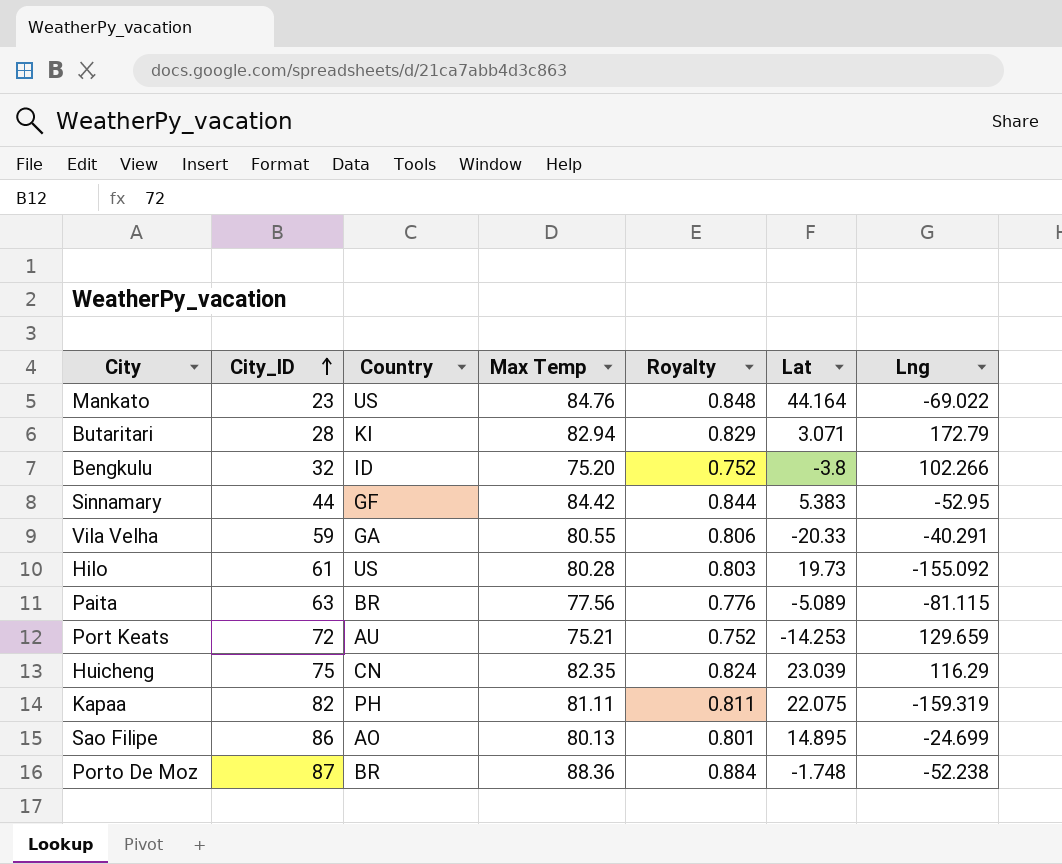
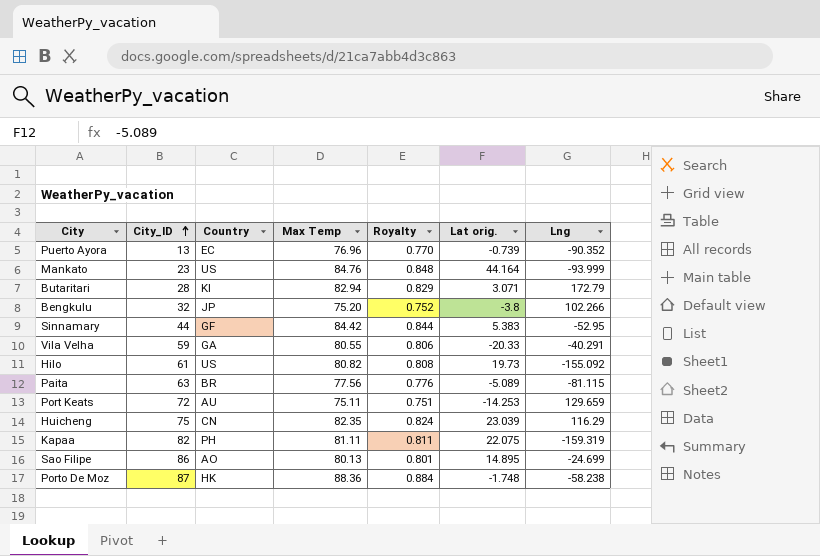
column name: Lat -> Lat orig.
row Puerto Ayora: none -> 13 | EC | 76.96 | 0.770 | -0.739 | -90.352
Mankato | Lng: -69.022 -> -93.999
Bengkulu | Country: ID -> JP
Hilo | Max Temp: 80.28 -> 80.82
Hilo | Royalty: 0.803 -> 0.808
Port Keats | Max Temp: 75.21 -> 75.11
Port Keats | Royalty: 0.752 -> 0.751
Porto De Moz | Country: BR -> HK
Porto De Moz | Lng: -52.238 -> -58.238

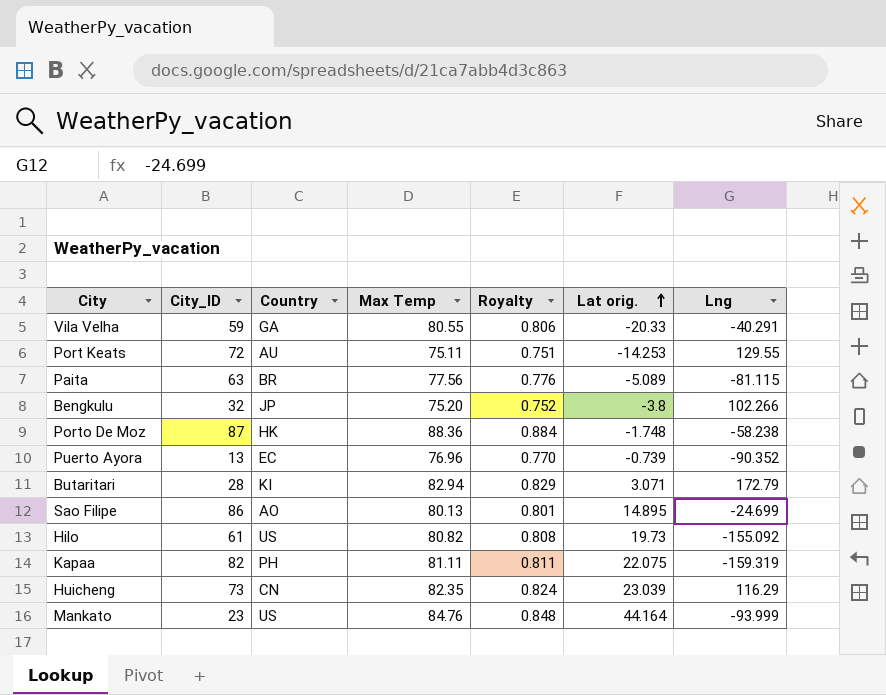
row order: City_ID ascending -> Lat orig. ascending
row Sinnamary: 44 | GF | 84.42 | 0.844 | 5.383 | -52.95 -> none
Port Keats | Lng: 129.659 -> 129.55
Huicheng | City_ID: 75 -> 73

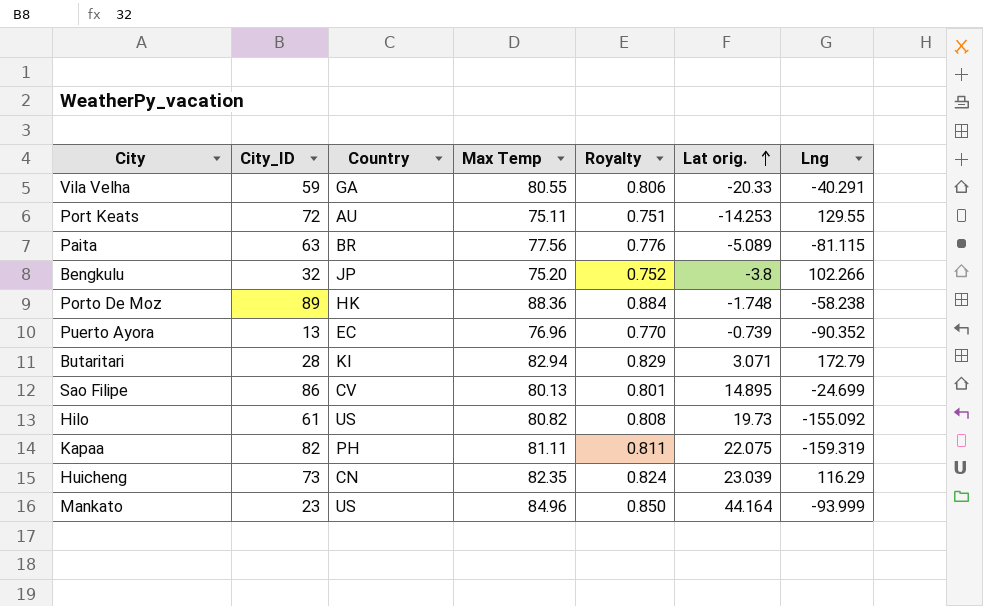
Porto De Moz | City_ID: 87 -> 89
Sao Filipe | Country: AO -> CV
Mankato | Max Temp: 84.76 -> 84.96
Mankato | Royalty: 0.848 -> 0.850

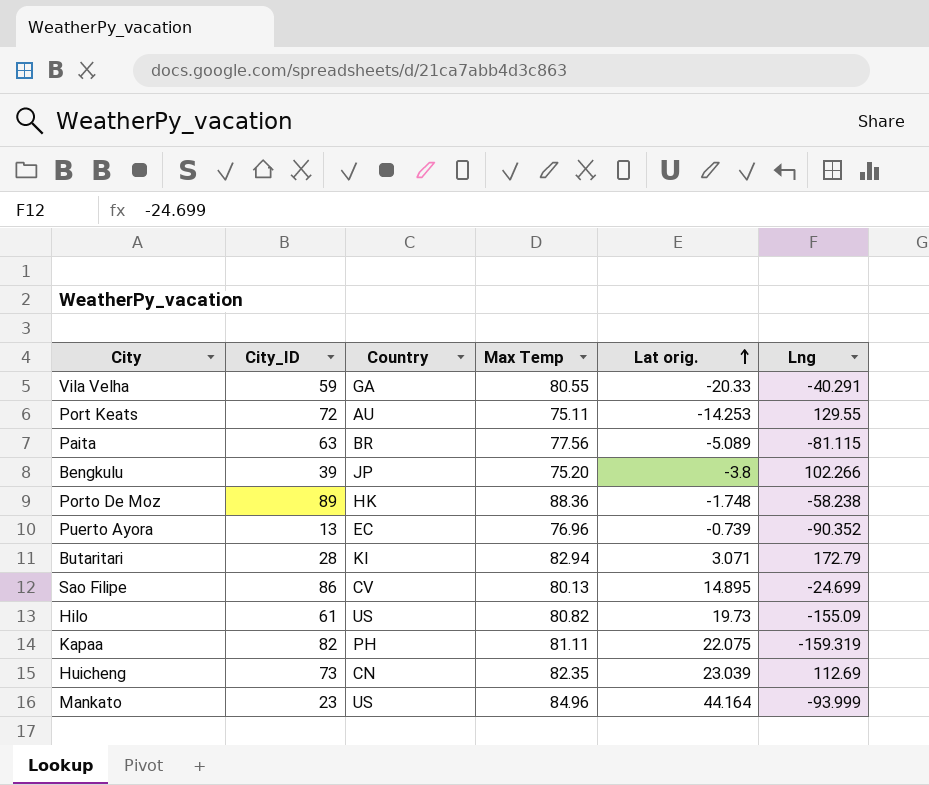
column Royalty | formula: [Max Temp] * 0.01 -> none
Bengkulu | City_ID: 32 -> 39
Hilo | Lng: -155.092 -> -155.09
Huicheng | Lng: 116.29 -> 112.69

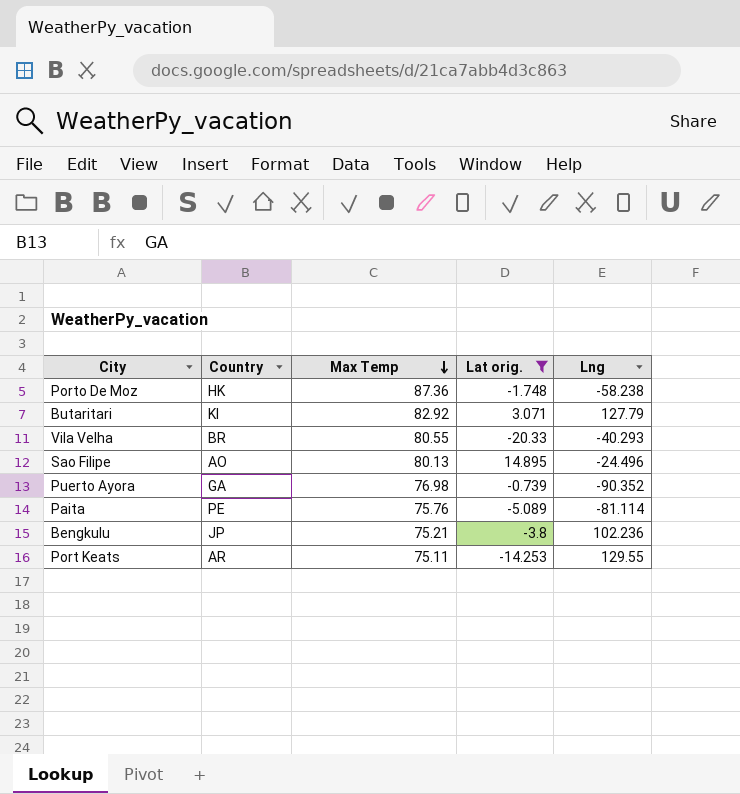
filter: none -> Lat orig. <= 14.895
row order: Lat orig. ascending -> Max Temp descending
column City_ID | position: 2 -> none
Porto De Moz | Max Temp: 88.36 -> 87.36
Butaritari | Max Temp: 82.94 -> 82.92
Butaritari | Lng: 172.79 -> 127.79
Vila Velha | Country: GA -> BR
Vila Velha | Lng: -40.291 -> -40.293
Sao Filipe | Country: CV -> AO
Sao Filipe | Lng: -24.699 -> -24.496
Puerto Ayora | Country: EC -> GA
Puerto Ayora | Max Temp: 76.96 -> 76.98
Paita | Country: BR -> PE
Paita | Max Temp: 77.56 -> 75.76
Paita | Lng: -81.115 -> -81.114
Bengkulu | Max Temp: 75.20 -> 75.21
Bengkulu | Lng: 102.266 -> 102.236
Port Keats | Country: AU -> AR

